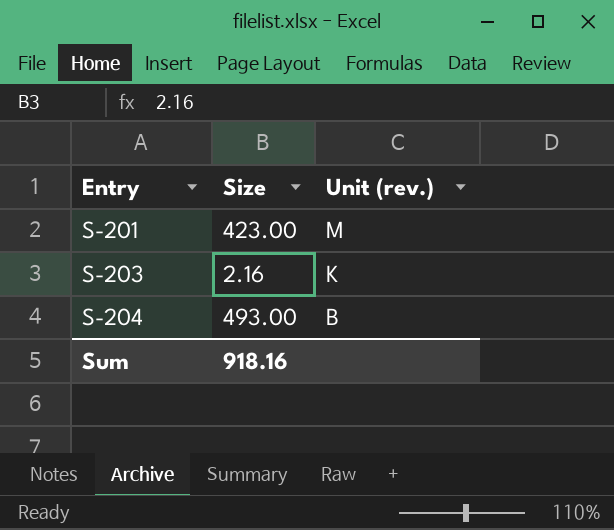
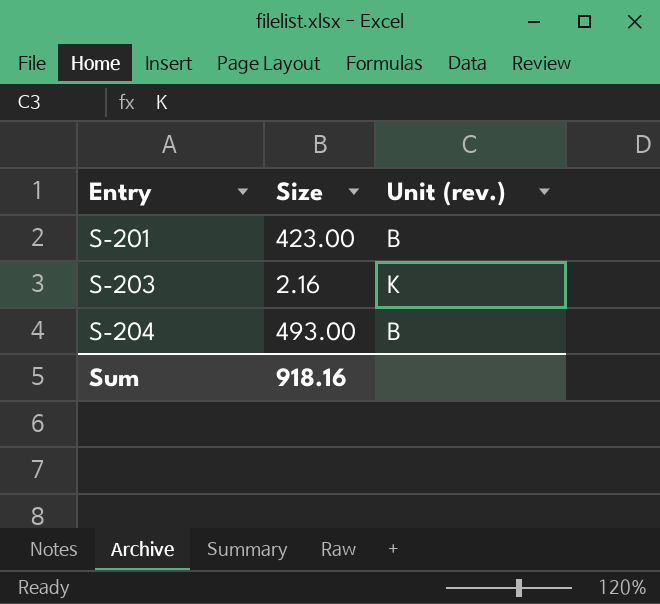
S-201 | Unit (rev.): M -> B

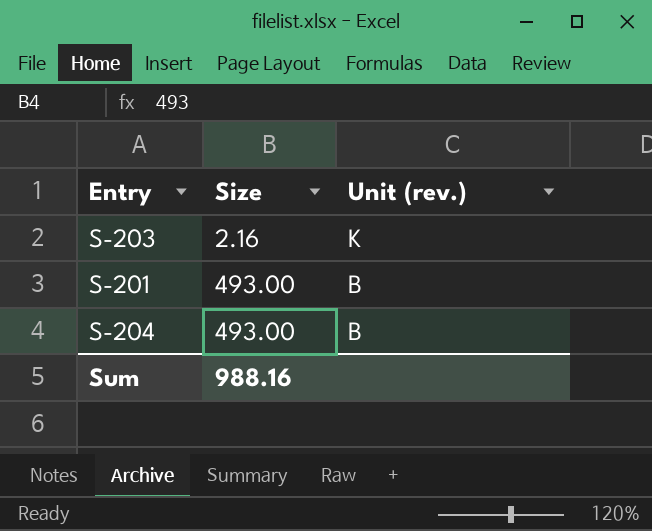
row order: Entry ascending -> Size ascending
S-201 | Size: 423.00 -> 493.00
Sum | Size: 918.16 -> 988.16

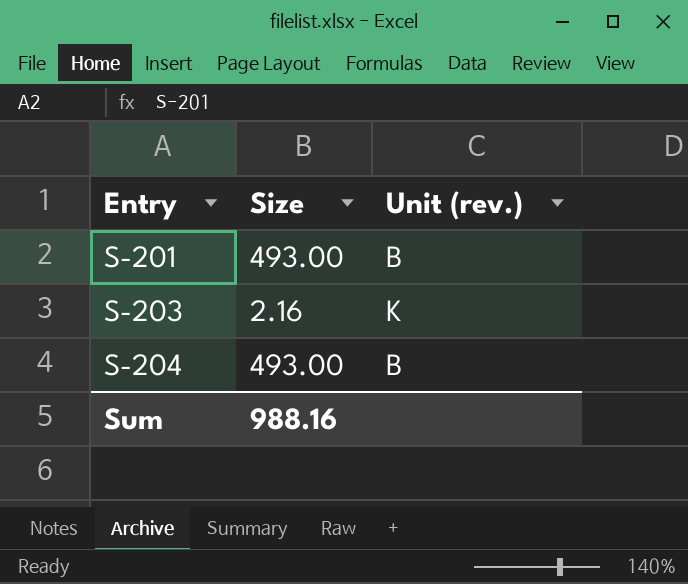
row order: Size ascending -> Entry ascending

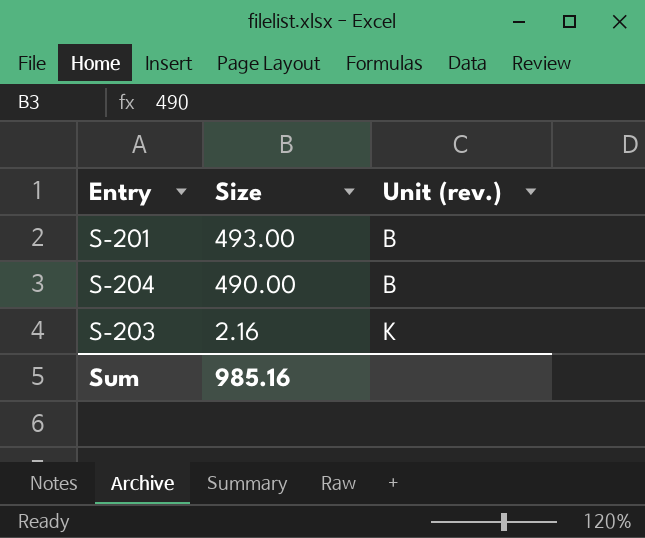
row order: Entry ascending -> Size descending
S-204 | Size: 493.00 -> 490.00
Sum | Size: 988.16 -> 985.16

